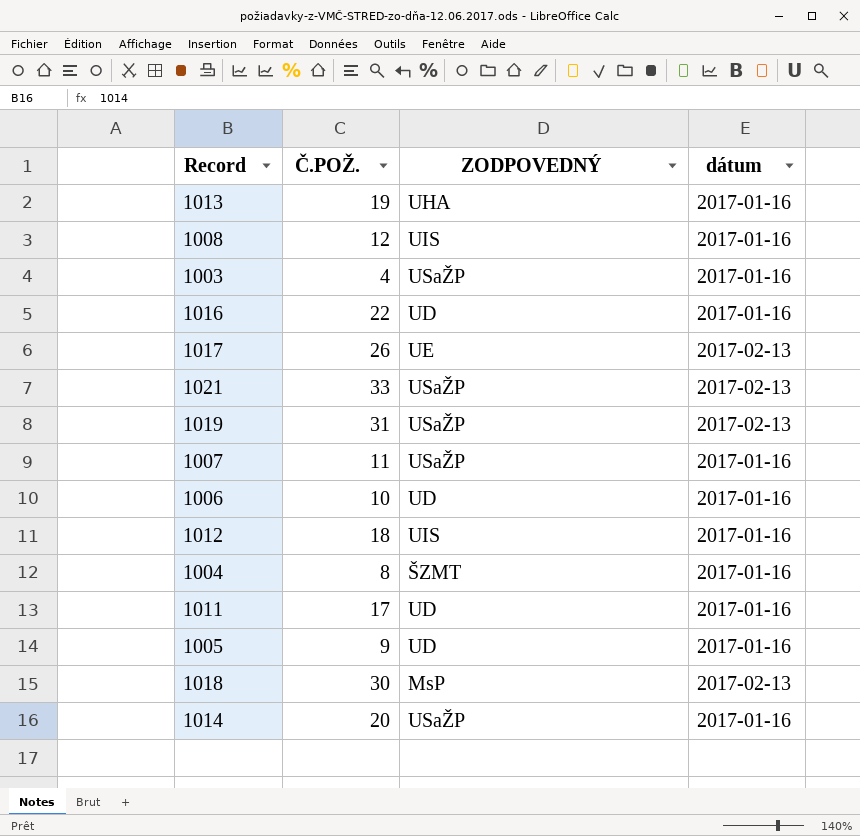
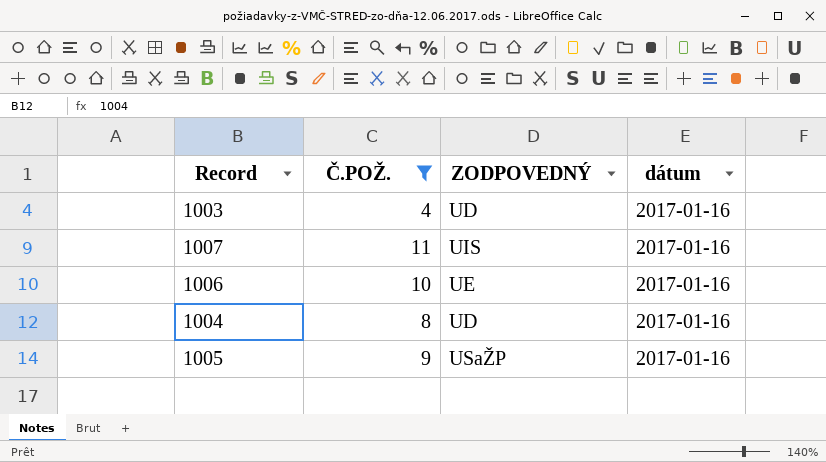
filter: none -> Č.POŽ. <= 11
1003 | ZODPOVEDNÝ: USaŽP -> UD
1007 | ZODPOVEDNÝ: USaŽP -> UIS
1006 | ZODPOVEDNÝ: UD -> UE
1004 | ZODPOVEDNÝ: ŠZMT -> UD
1005 | ZODPOVEDNÝ: UD -> USaŽP

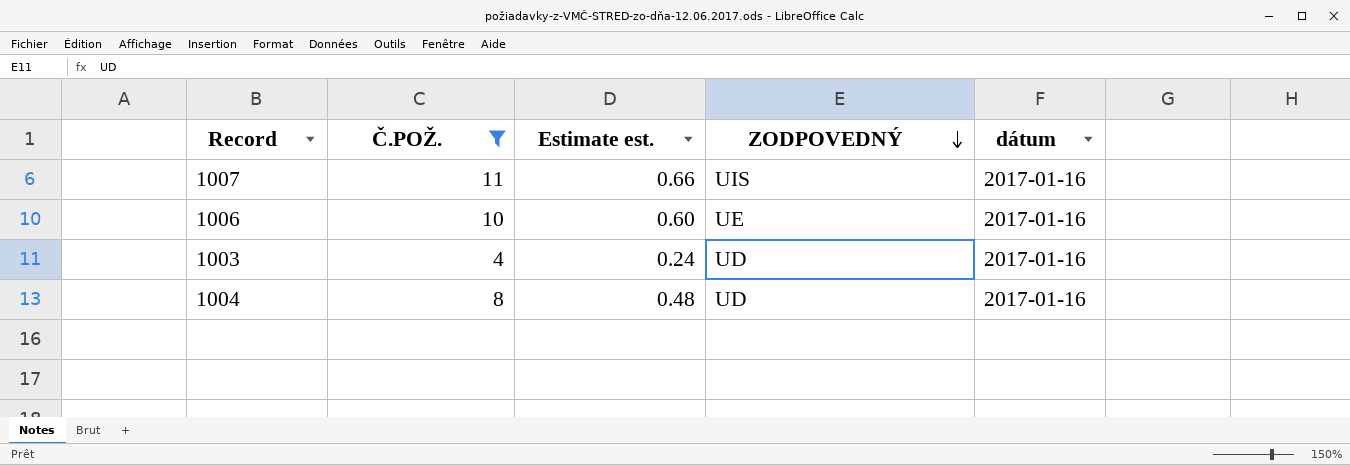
row order: none -> ZODPOVEDNÝ descending
column Estimate est. | formula: none -> [Č.POŽ.] * 0.06
row 1005: 9 | USaŽP | 2017-01-16 -> none

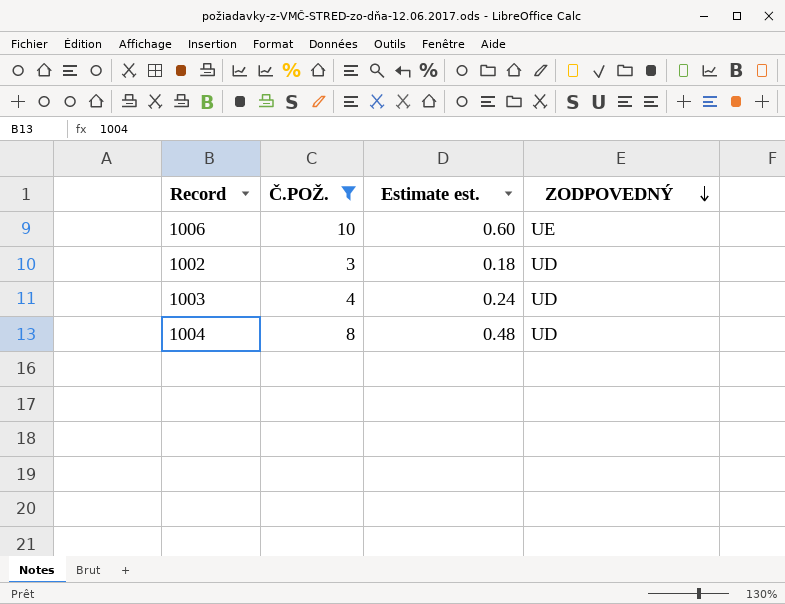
column dátum | position: 5 -> none
row 1007: 11 | 0.66 | UIS | 2017-01-16 -> none
row 1002: none -> 3 | 0.18 | UD

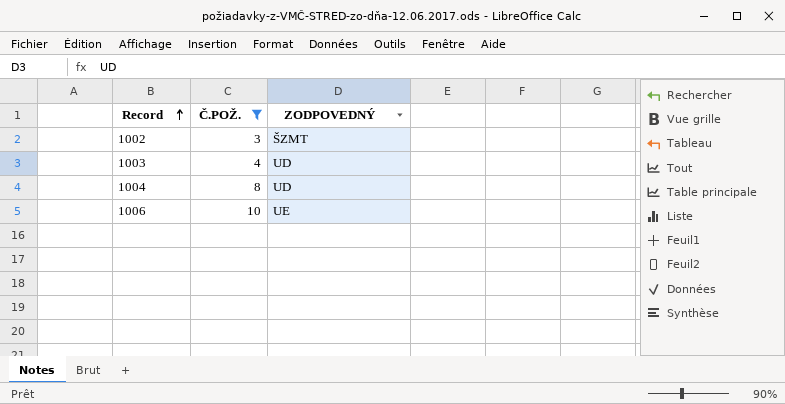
row order: ZODPOVEDNÝ descending -> Record ascending
column Estimate est. | formula: [Č.POŽ.] * 0.06 -> none
1002 | ZODPOVEDNÝ: UD -> ŠZMT

